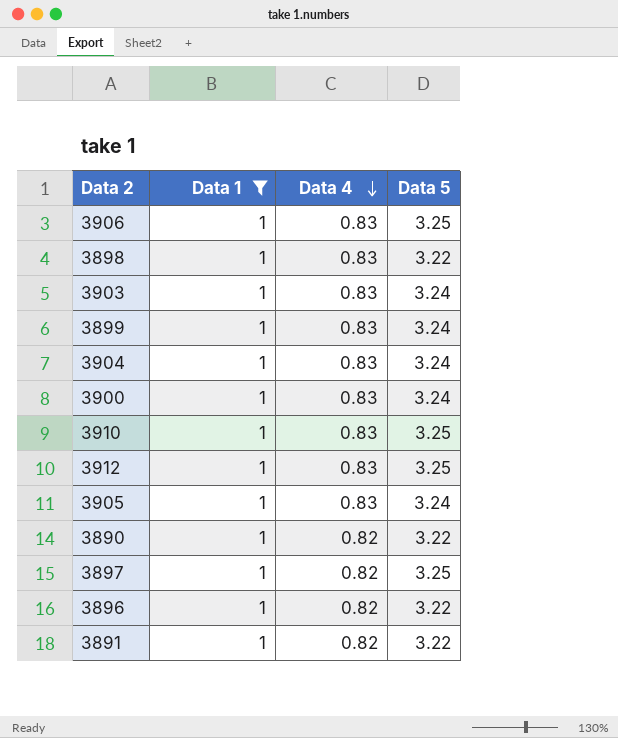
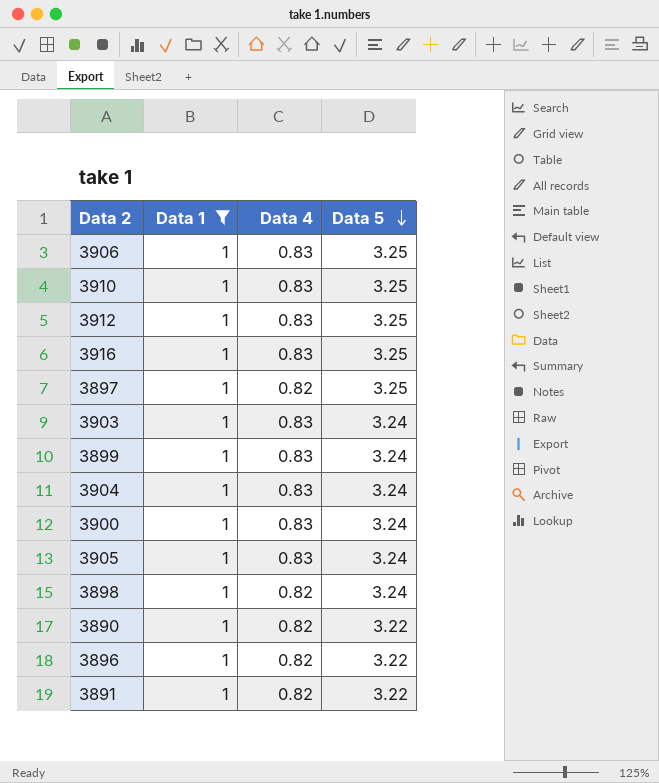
row order: Data 4 descending -> Data 5 descending
row 3916: none -> 1 | 0.83 | 3.25
3898 | Data 4: 0.83 -> 0.82
3898 | Data 5: 3.22 -> 3.24

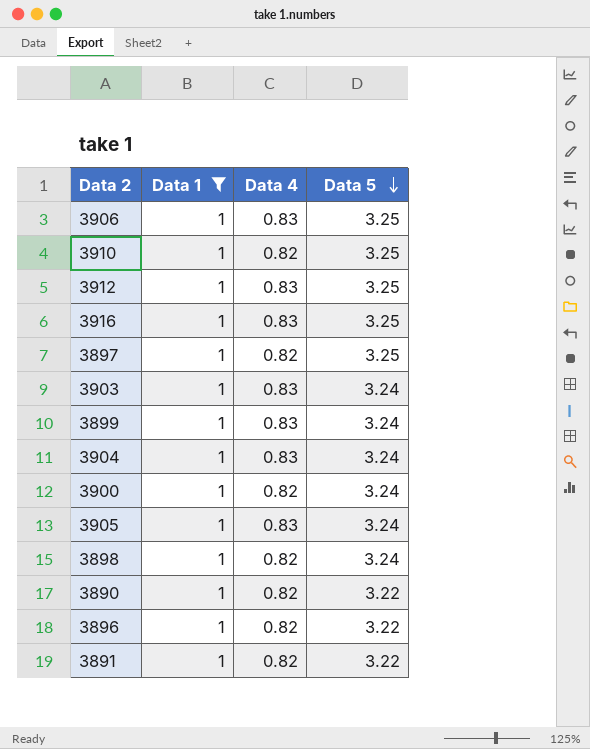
3910 | Data 4: 0.83 -> 0.82
3900 | Data 4: 0.83 -> 0.82

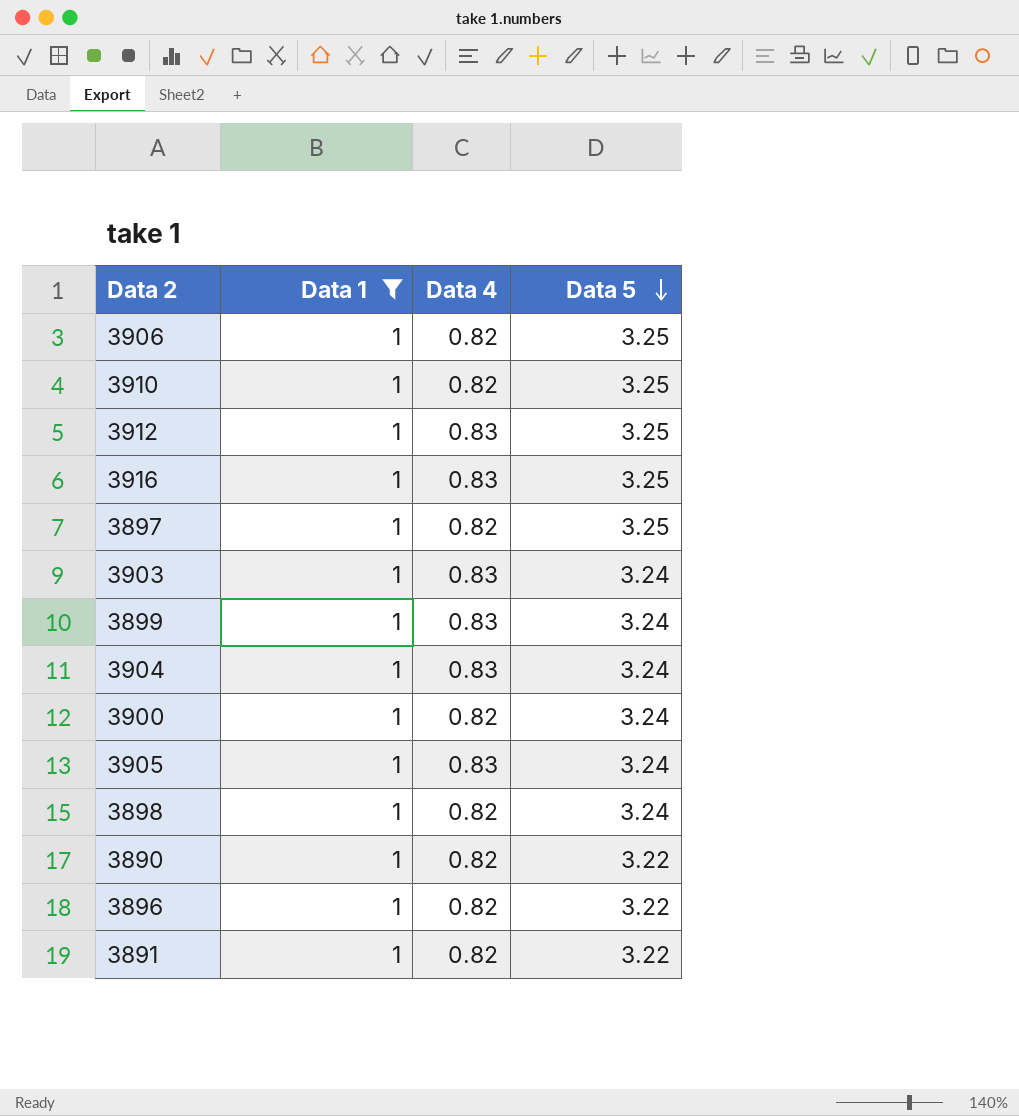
3906 | Data 4: 0.83 -> 0.82

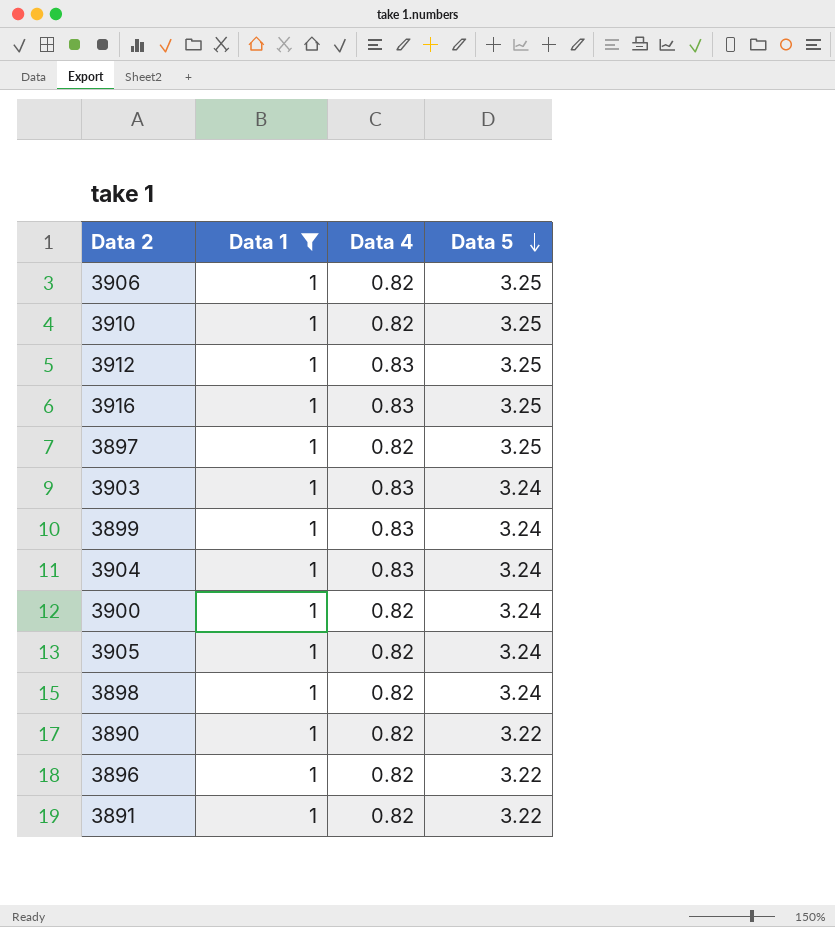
3905 | Data 4: 0.83 -> 0.82

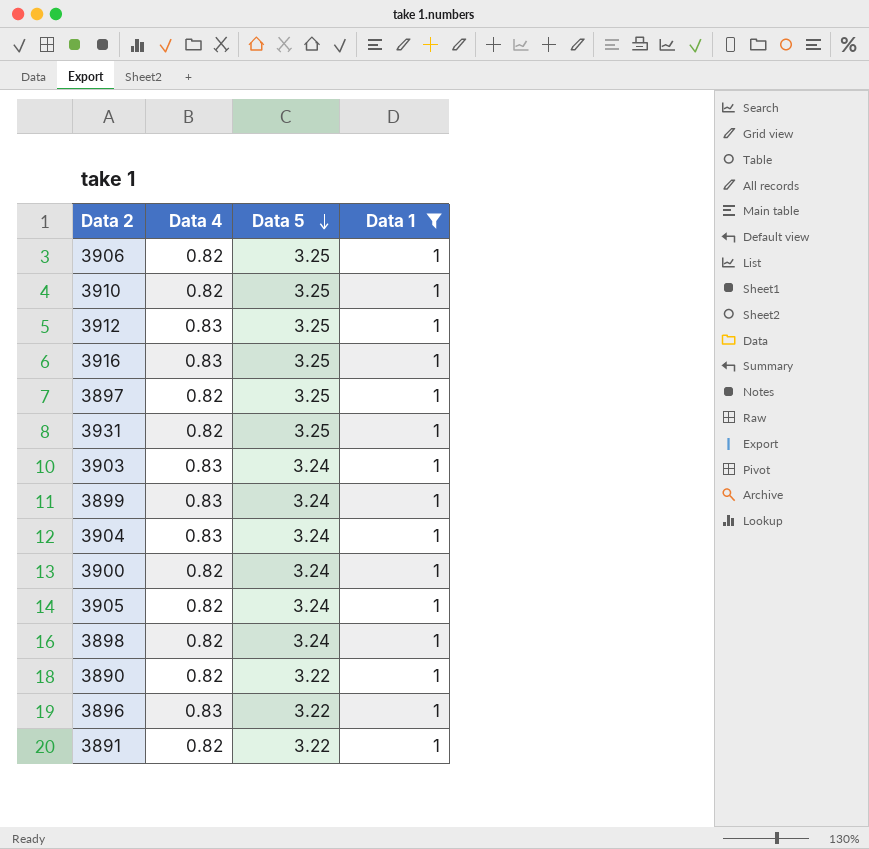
column Data 1 | position: 2 -> 4
row 3931: none -> 0.82 | 3.25 | 1
3896 | Data 4: 0.82 -> 0.83

